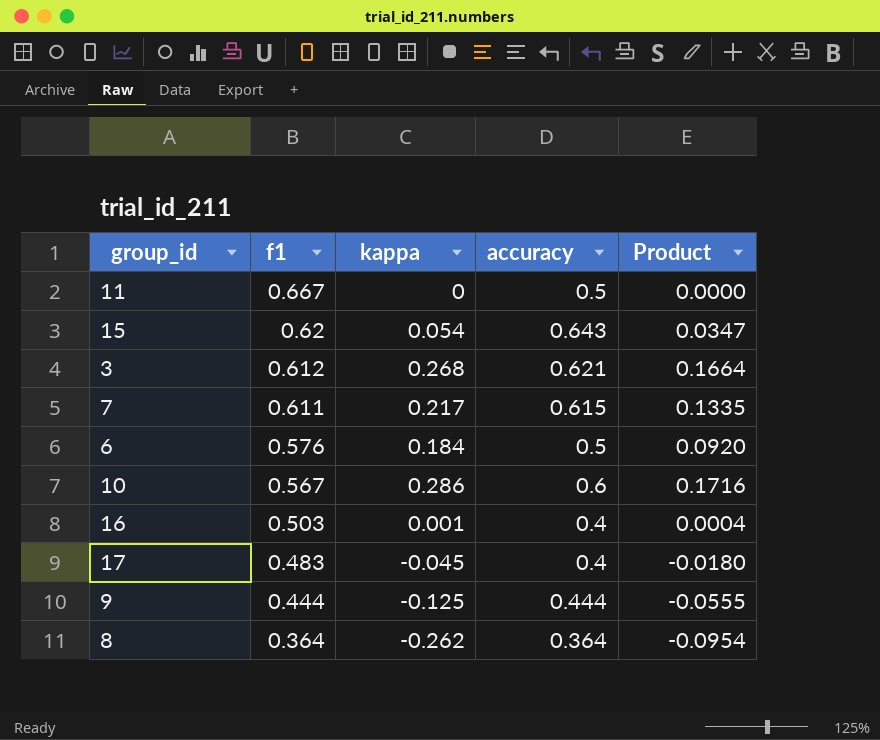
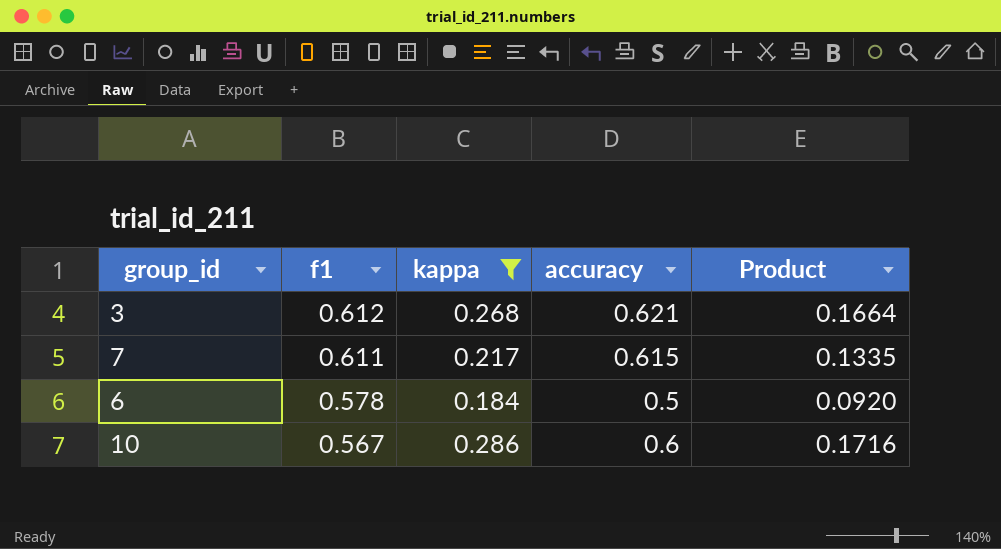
filter: none -> kappa >= 0.184
6 | f1: 0.576 -> 0.578

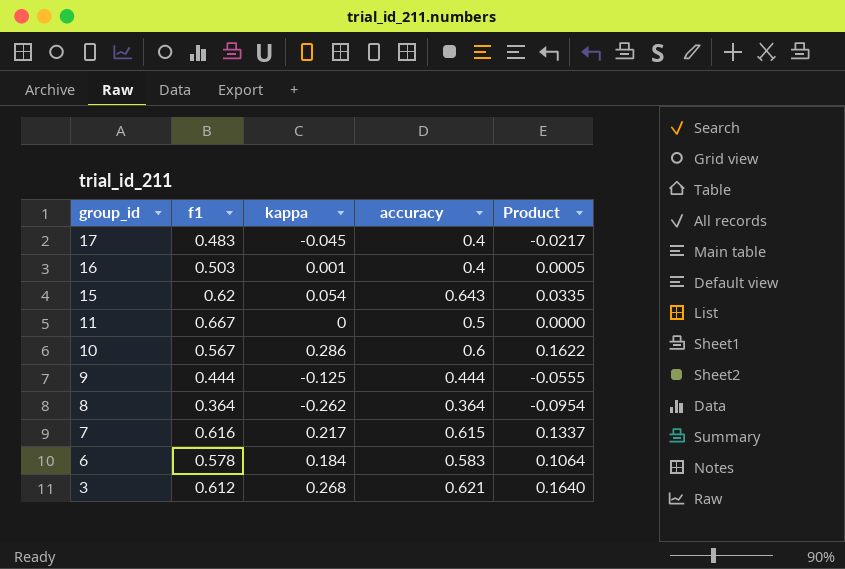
filter: kappa >= 0.184 -> none
row order: f1 descending -> group_id descending
column Product | formula: [kappa] * [accuracy] -> [f1] * [kappa]
7 | f1: 0.611 -> 0.616
6 | accuracy: 0.5 -> 0.583

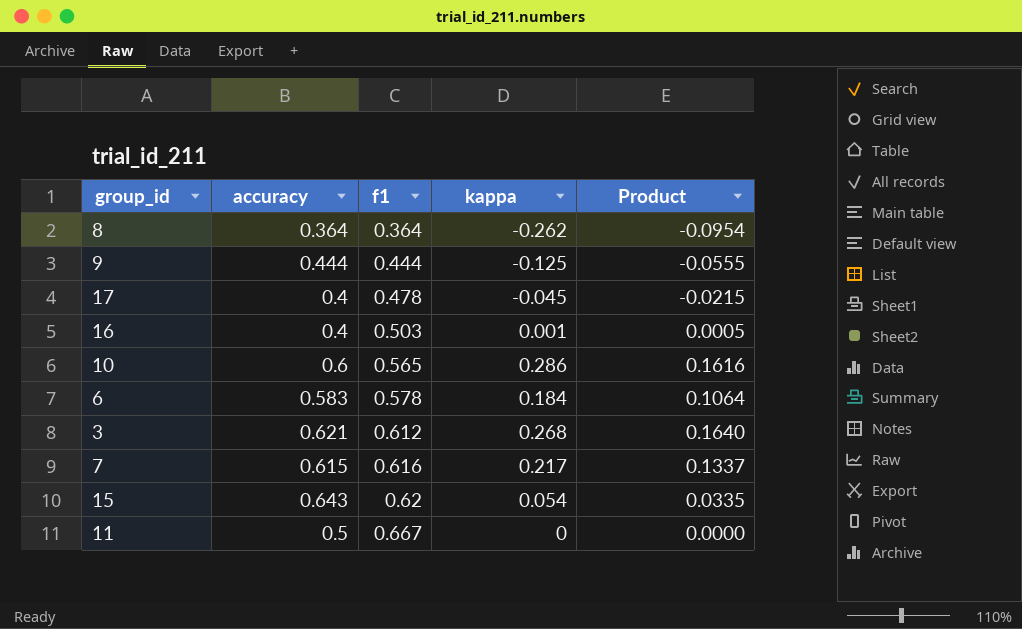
row order: group_id descending -> f1 ascending
column accuracy | position: 4 -> 2
17 | f1: 0.483 -> 0.478
17 | Product: -0.0217 -> -0.0215
10 | f1: 0.567 -> 0.565
10 | Product: 0.1622 -> 0.1616

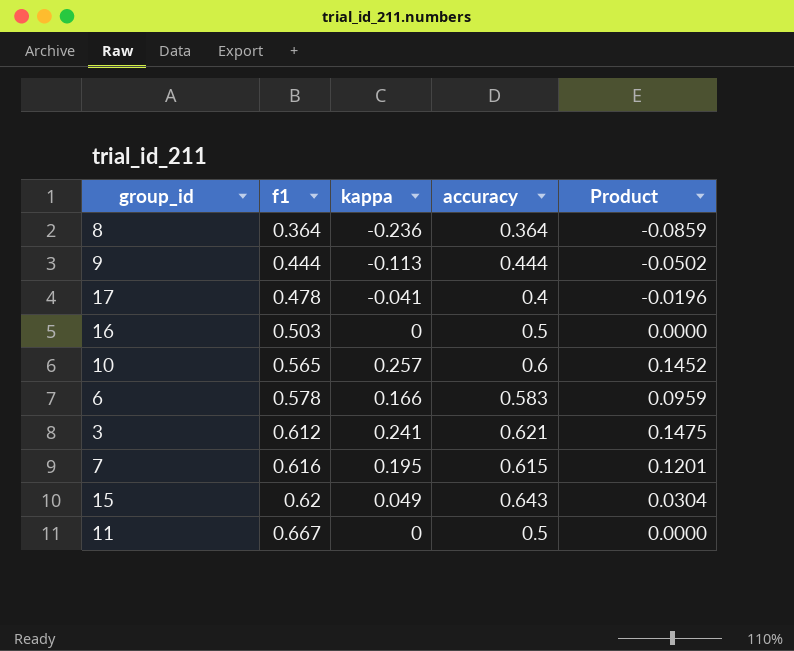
column accuracy | position: 2 -> 4
8 | kappa: -0.262 -> -0.236
8 | Product: -0.0954 -> -0.0859
9 | kappa: -0.125 -> -0.113
9 | Product: -0.0555 -> -0.0502
17 | kappa: -0.045 -> -0.041
17 | Product: -0.0215 -> -0.0196
16 | kappa: 0.001 -> 0
16 | accuracy: 0.4 -> 0.5
16 | Product: 0.0005 -> 0.0000
10 | kappa: 0.286 -> 0.257
10 | Product: 0.1616 -> 0.1452
6 | kappa: 0.184 -> 0.166
6 | Product: 0.1064 -> 0.0959
3 | kappa: 0.268 -> 0.241
3 | Product: 0.1640 -> 0.1475
7 | kappa: 0.217 -> 0.195
7 | Product: 0.1337 -> 0.1201
15 | kappa: 0.054 -> 0.049
15 | Product: 0.0335 -> 0.0304

